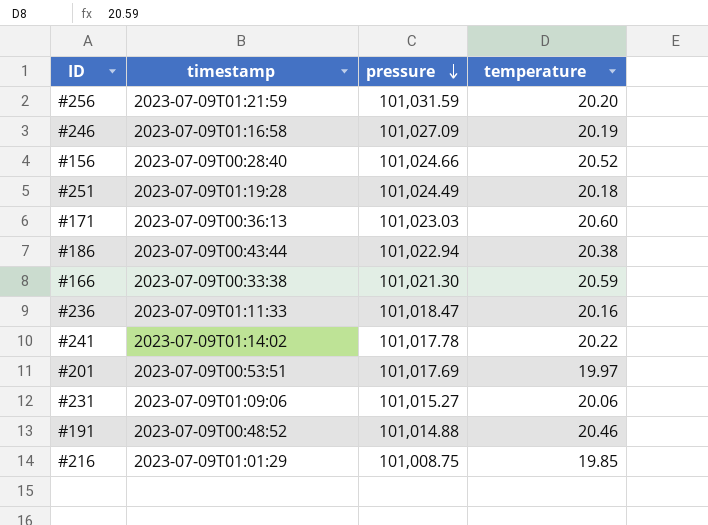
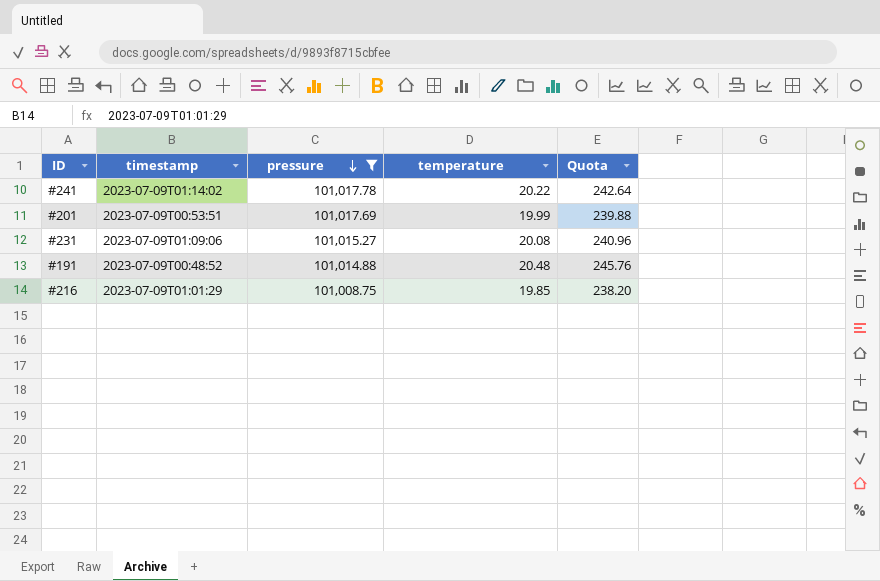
filter: none -> pressure <= 101,017.78
column Quota | formula: none -> [temperature] * 12
#201 | temperature: 19.97 -> 19.99
#231 | temperature: 20.06 -> 20.08
#191 | temperature: 20.46 -> 20.48

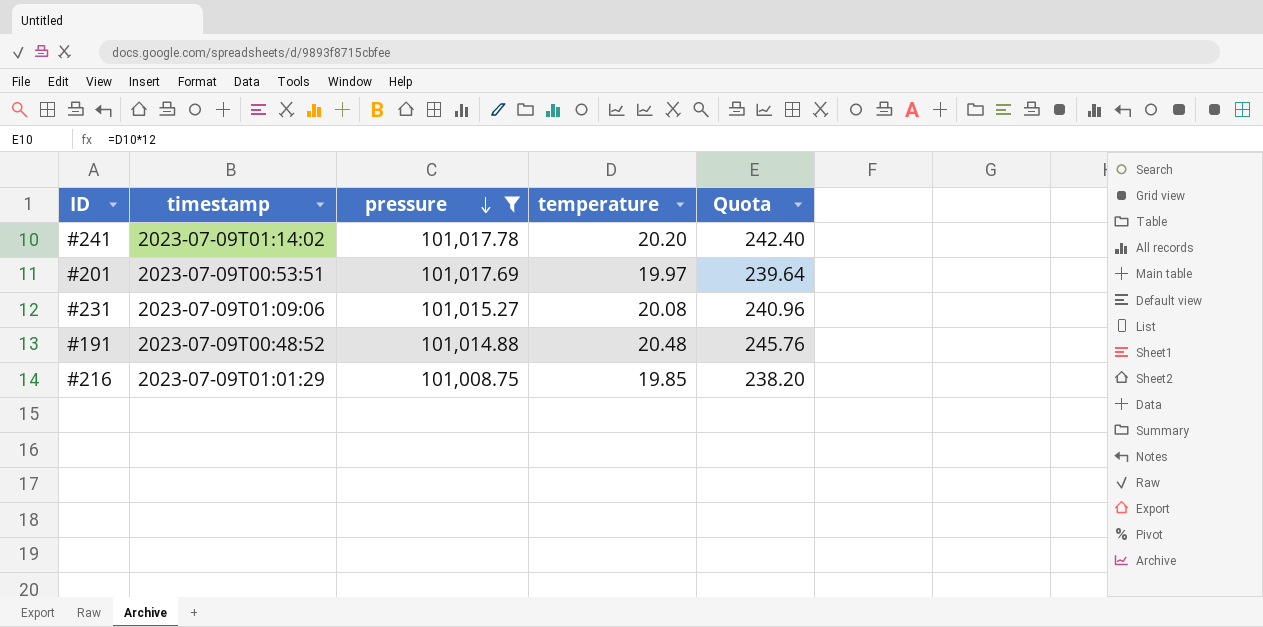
#241 | temperature: 20.22 -> 20.20
#241 | Quota: 242.64 -> 242.40
#201 | temperature: 19.99 -> 19.97
#201 | Quota: 239.88 -> 239.64

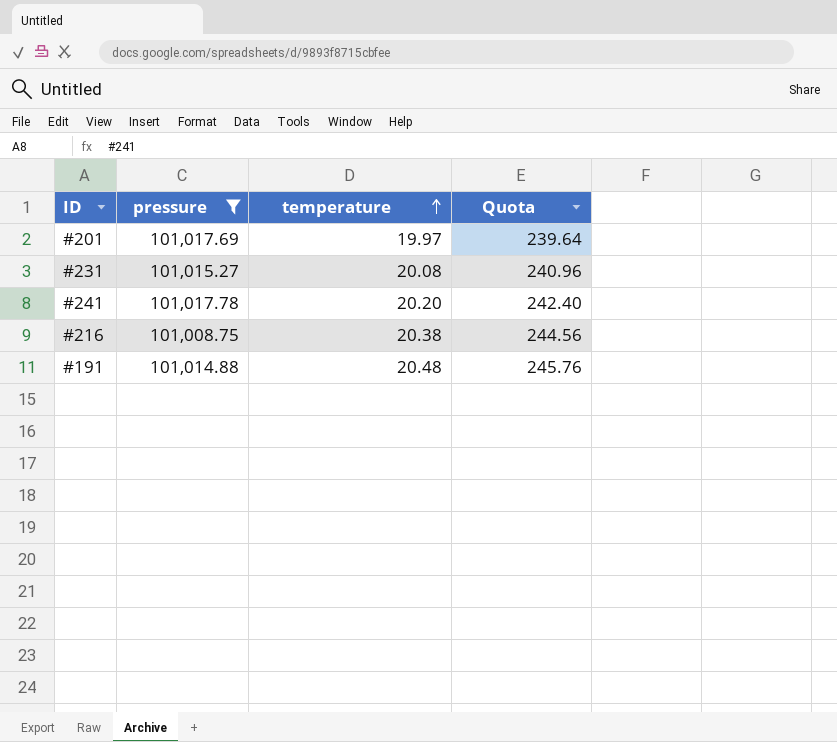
row order: pressure descending -> temperature ascending
column timestamp | position: 2 -> none
#216 | temperature: 19.85 -> 20.38
#216 | Quota: 238.20 -> 244.56

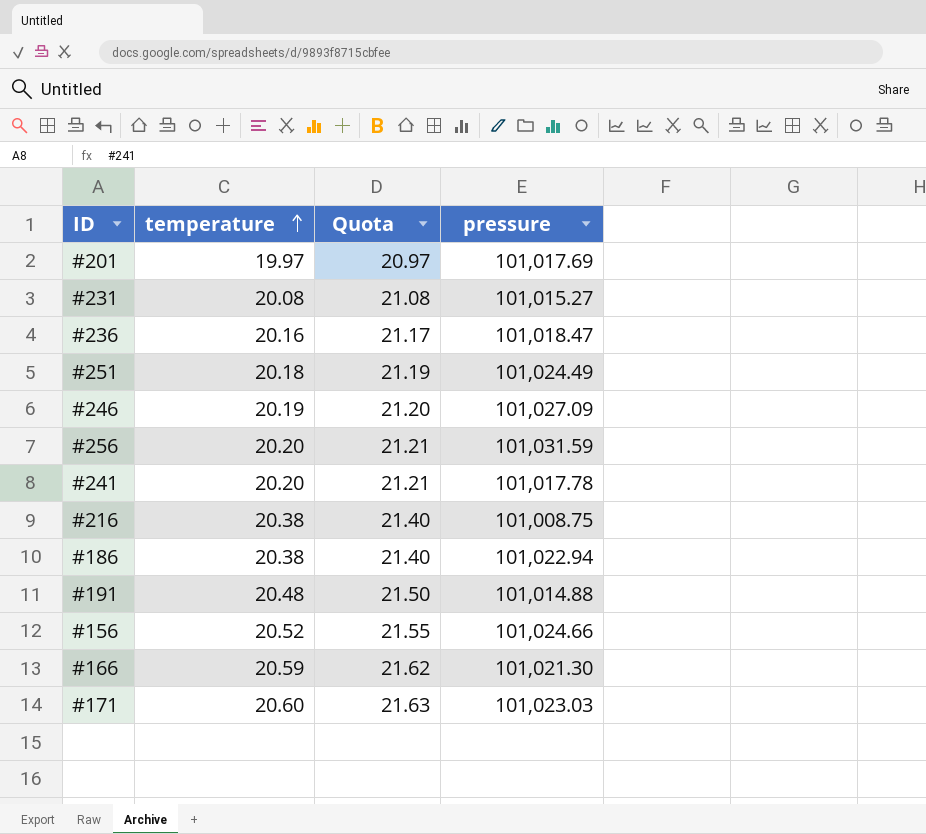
filter: pressure <= 101,017.78 -> none
column Quota | formula: [temperature] * 12 -> [temperature] * 1.05
column pressure | position: 2 -> 4

